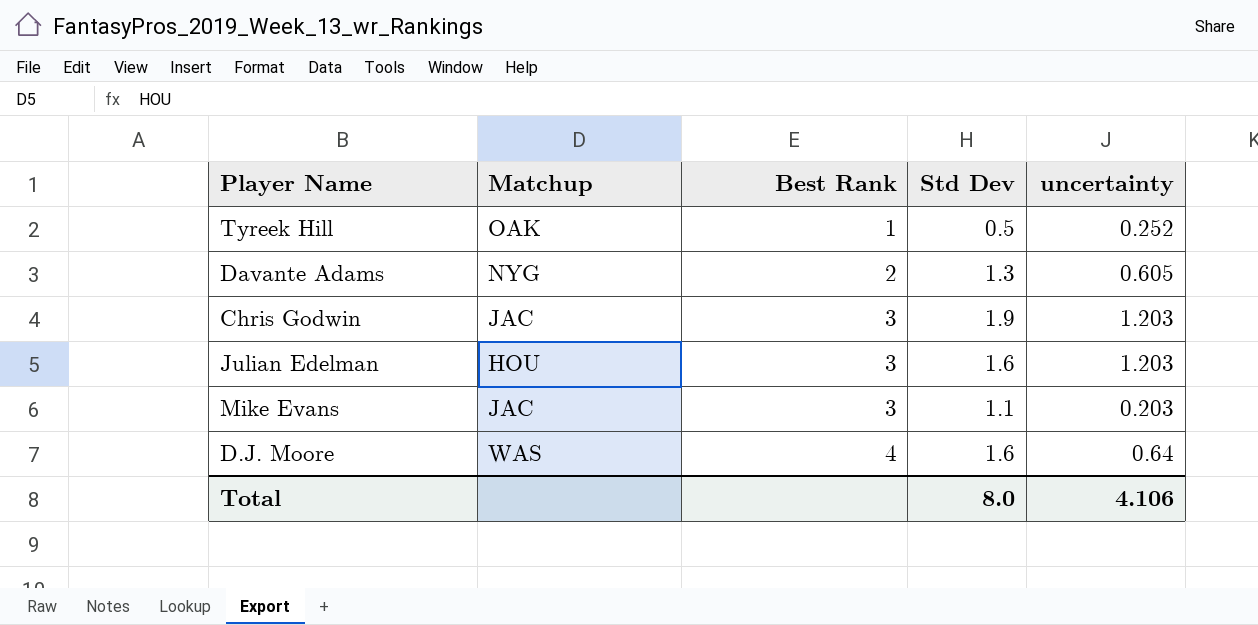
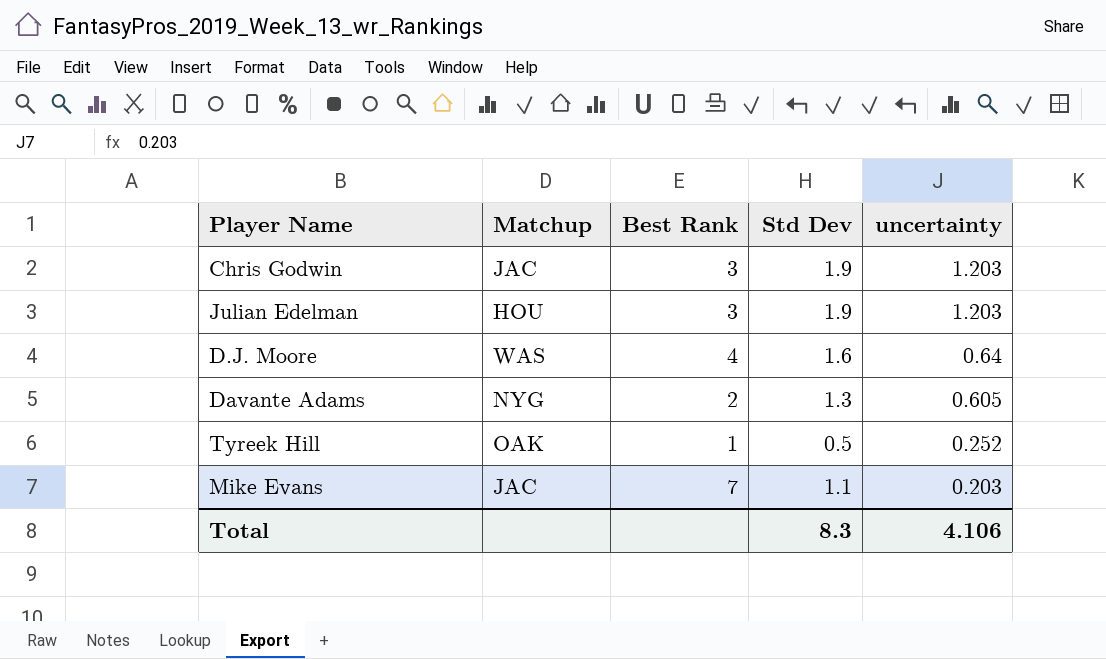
row order: Best Rank ascending -> uncertainty descending
Julian Edelman | Std Dev: 1.6 -> 1.9
Mike Evans | Best Rank: 3 -> 7
Total | Std Dev: 8.0 -> 8.3

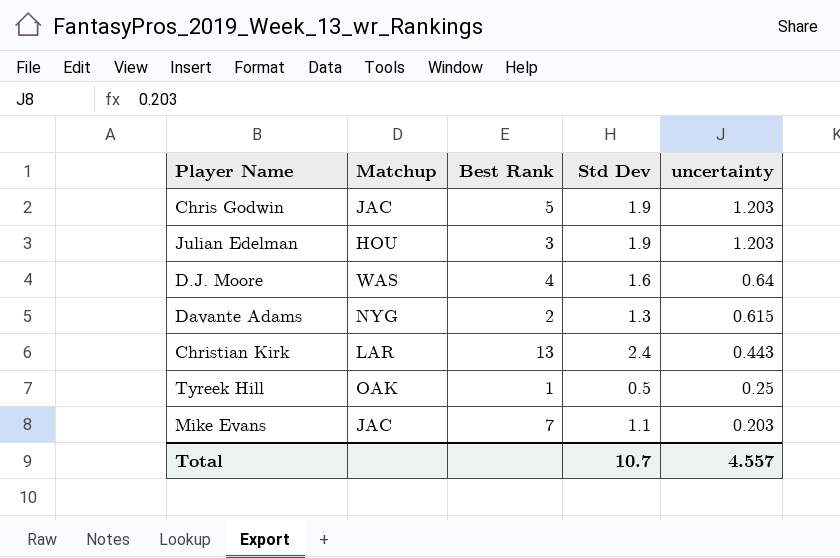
Chris Godwin | Best Rank: 3 -> 5
Davante Adams | uncertainty: 0.605 -> 0.615
row Christian Kirk: none -> LAR | 13 | 2.4 | 0.443
Tyreek Hill | uncertainty: 0.252 -> 0.25
Total | Std Dev: 8.3 -> 10.7
Total | uncertainty: 4.106 -> 4.557

